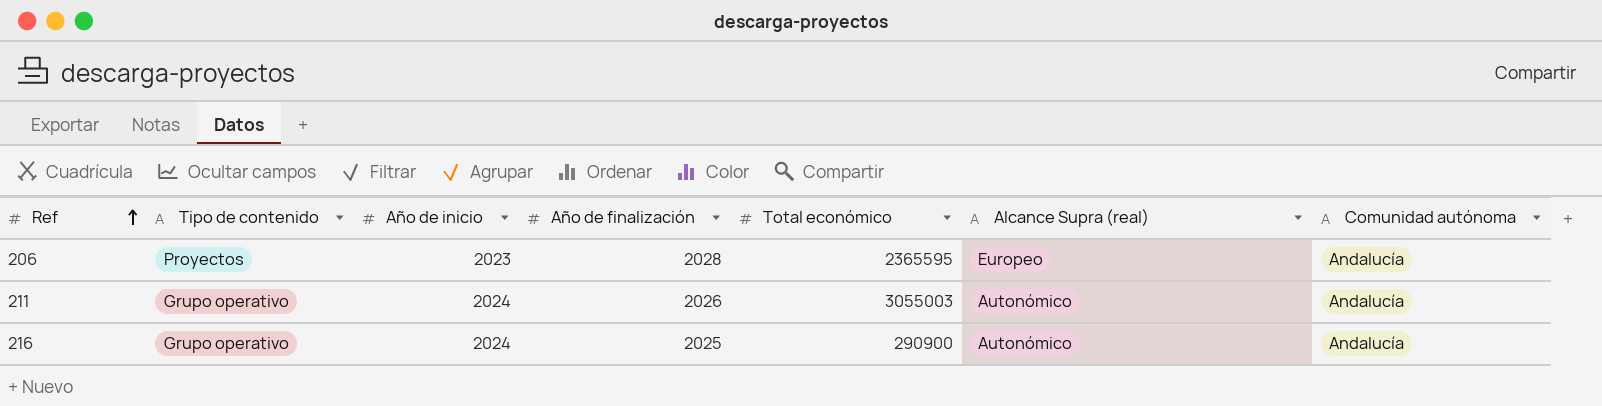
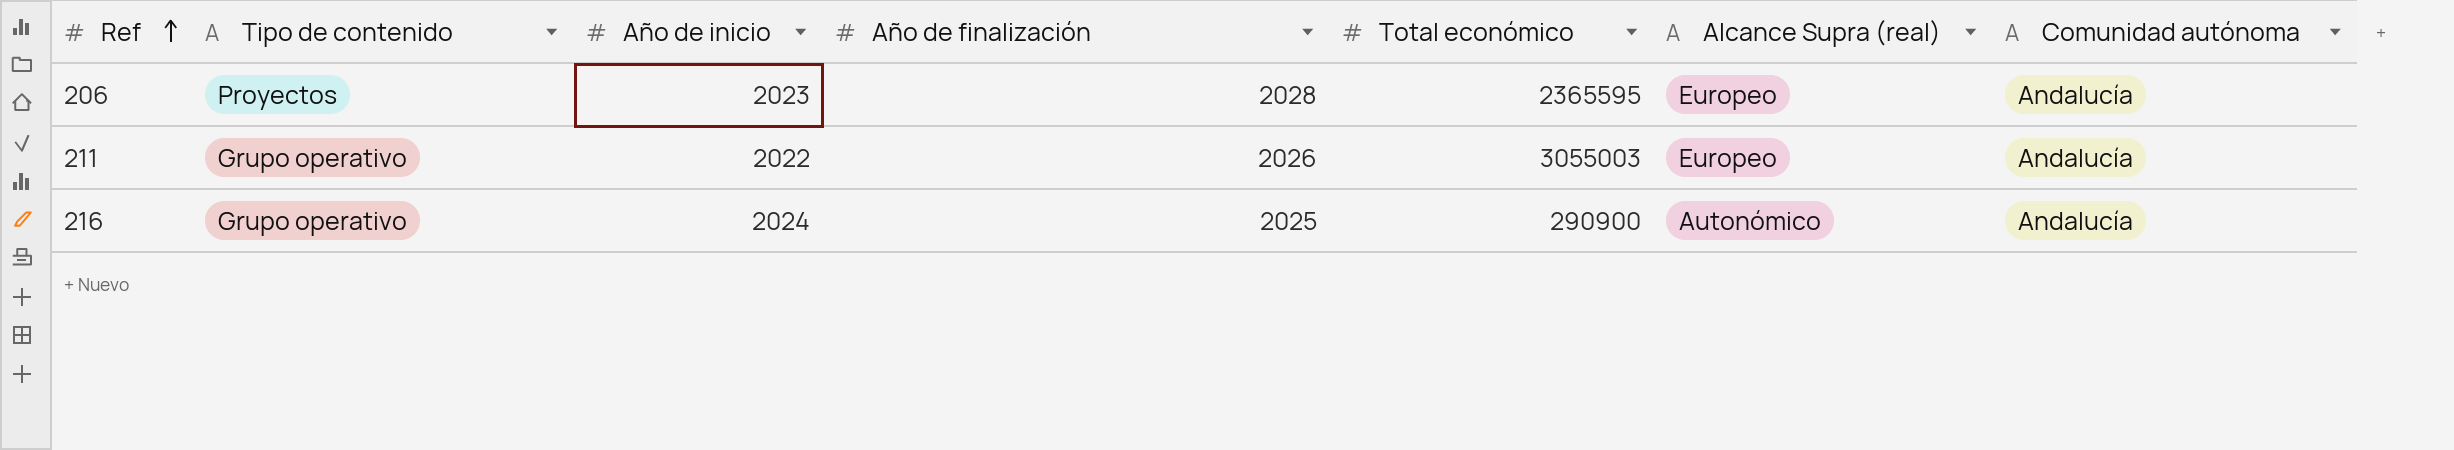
211 | Año de inicio: 2024 -> 2022
211 | Alcance Supra (real): Autonómico -> Europeo

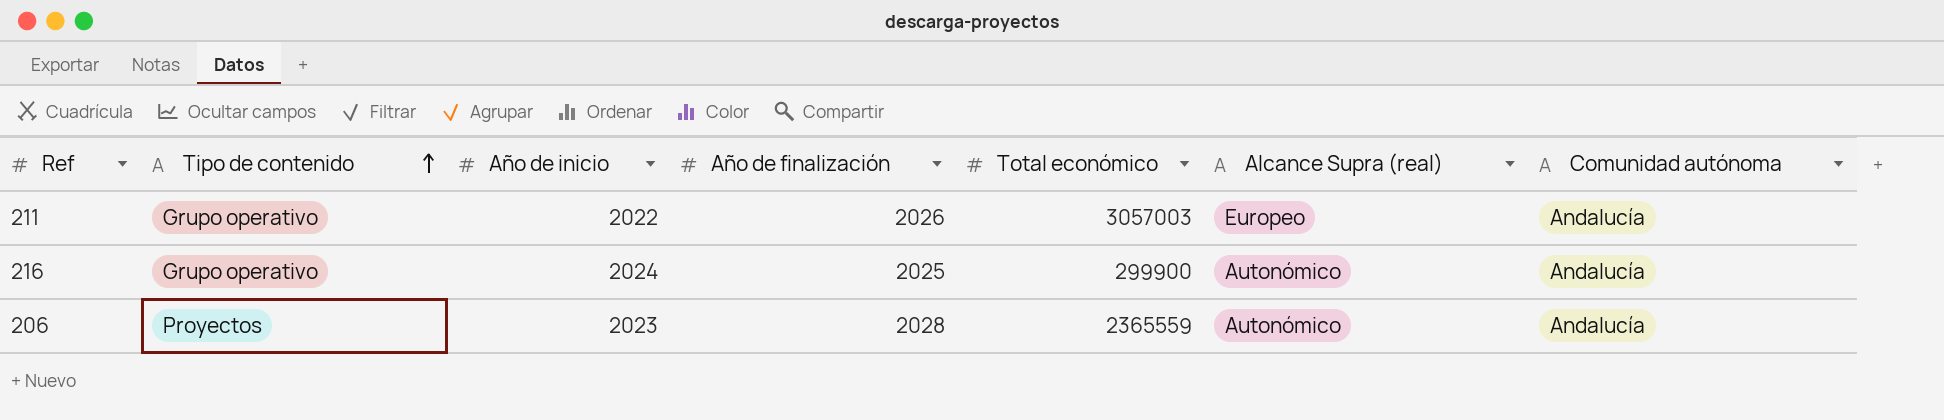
row order: Ref ascending -> Tipo de contenido ascending
211 | Total económico: 3055003 -> 3057003
216 | Total económico: 290900 -> 299900
206 | Total económico: 2365595 -> 2365559
206 | Alcance Supra (real): Europeo -> Autonómico

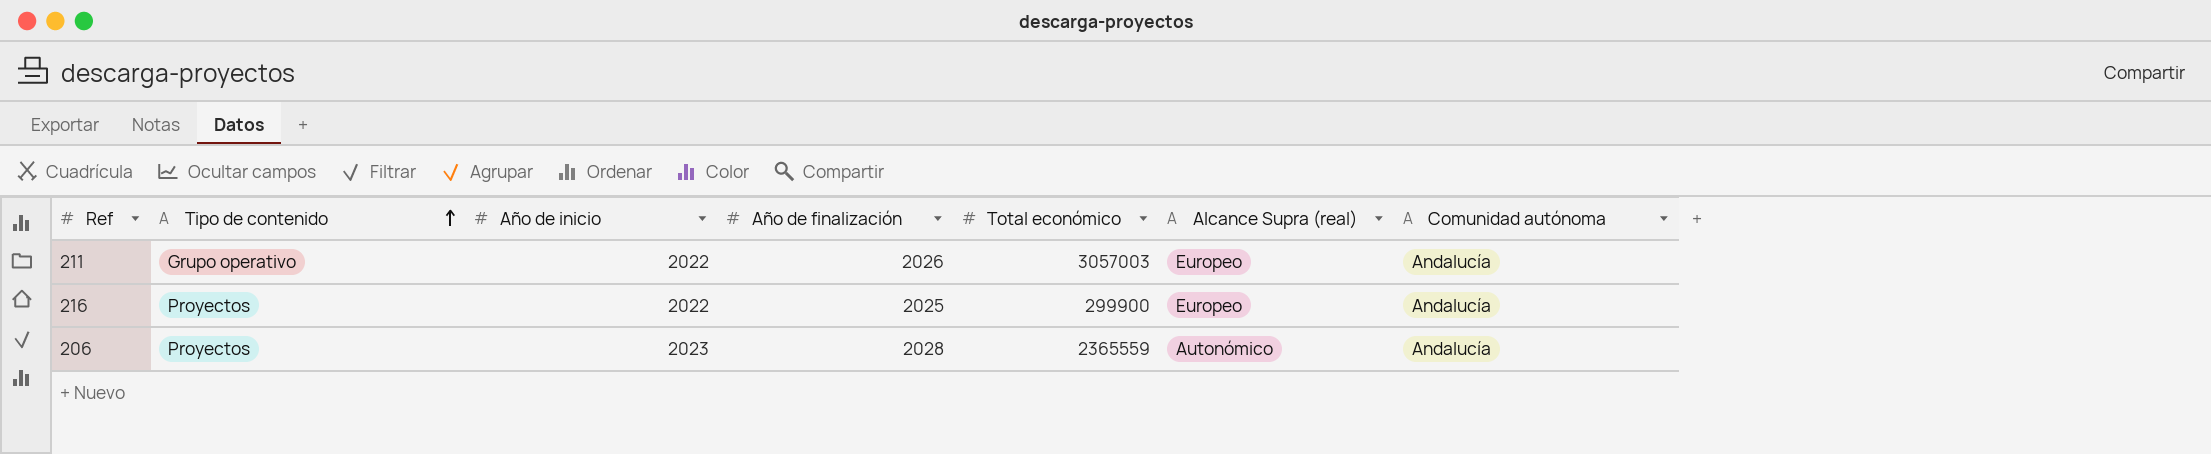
216 | Tipo de contenido: Grupo operativo -> Proyectos
216 | Año de inicio: 2024 -> 2022
216 | Alcance Supra (real): Autonómico -> Europeo

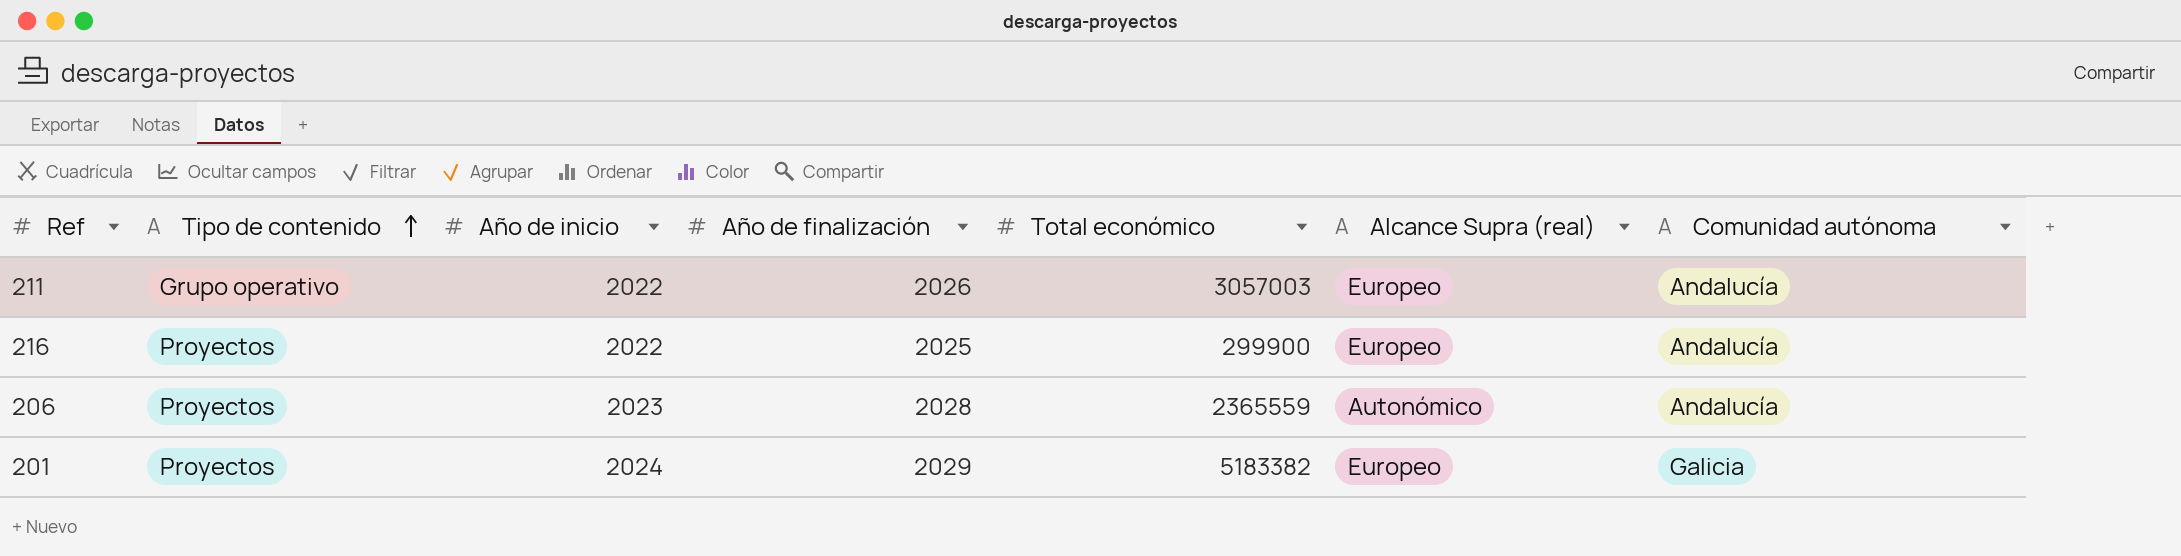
row 201: none -> Proyectos | 2024 | 2029 | 5183382 | Europeo | Galicia

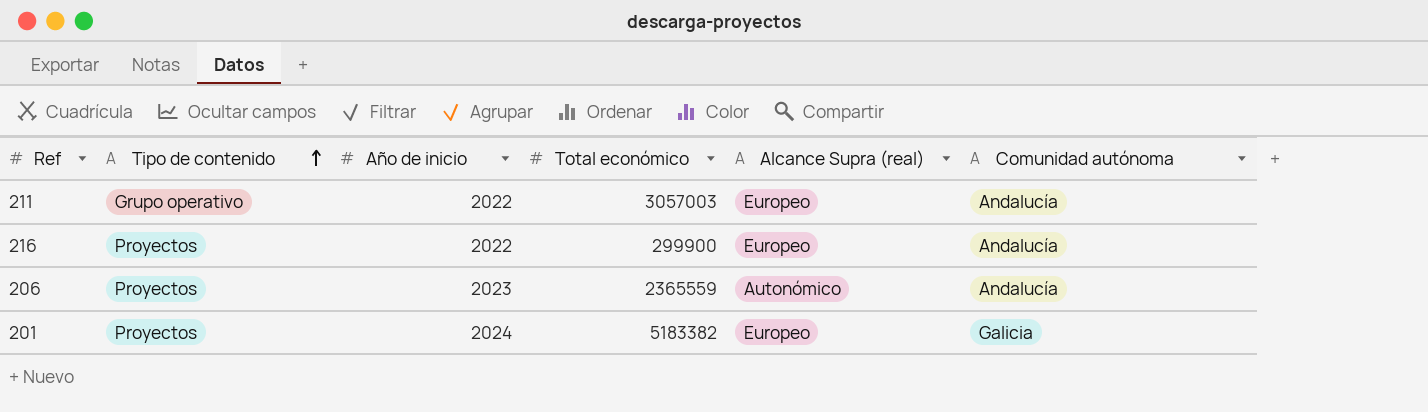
column Año de finalización | position: 4 -> none

